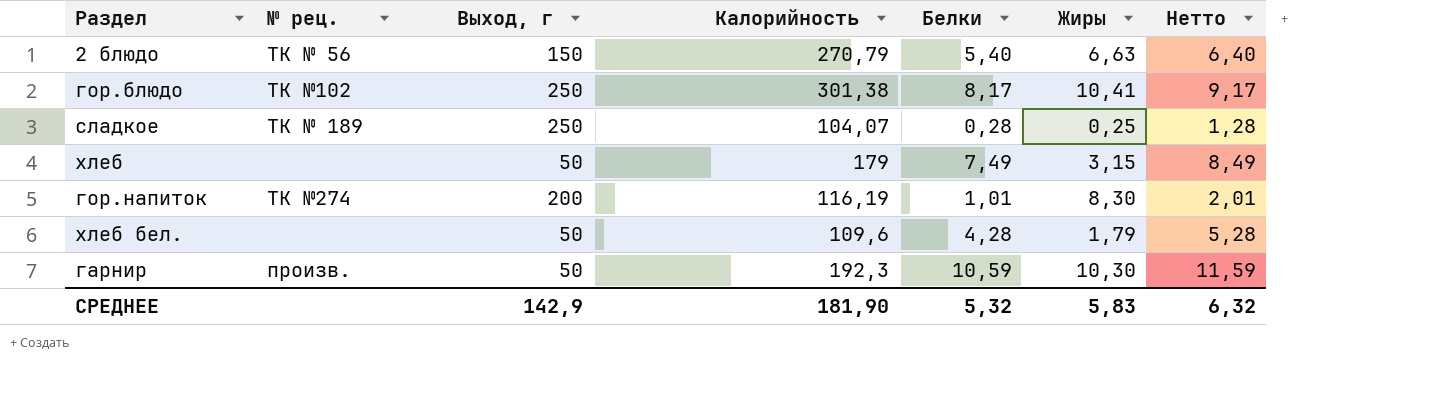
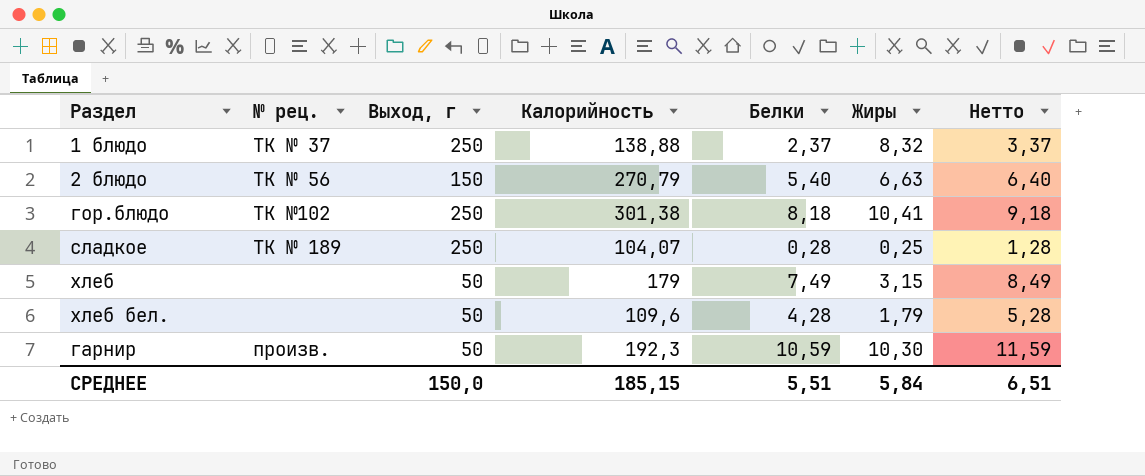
row гор.напиток: ТК №274 | 200 | 116,19 | 1,01 | 8,30 | 2,01 -> none
row 1 блюдо: none -> ТК № 37 | 250 | 138,88 | 2,37 | 8,32 | 3,37
гор.блюдо | Белки: 8,17 -> 8,18
гор.блюдо | Нетто: 9,17 -> 9,18
СРЕДНЕЕ | Выход, г: 142,9 -> 150,0
СРЕДНЕЕ | Калорийность: 181,90 -> 185,15
СРЕДНЕЕ | Белки: 5,32 -> 5,51
СРЕДНЕЕ | Жиры: 5,83 -> 5,84
СРЕДНЕЕ | Нетто: 6,32 -> 6,51

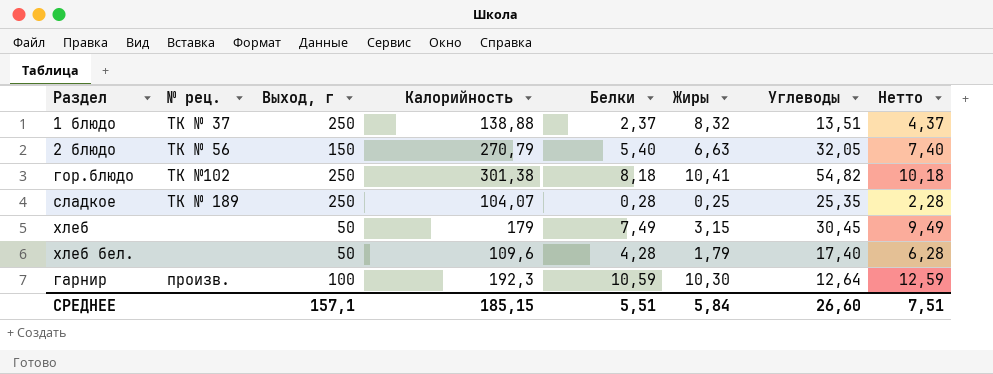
column Углеводы | position: none -> 7
column Нетто | formula: [Белки] + 1 -> [Белки] + 2
гарнир | Выход, г: 50 -> 100
СРЕДНЕЕ | Выход, г: 150,0 -> 157,1
СРЕДНЕЕ | Нетто: 6,51 -> 7,51

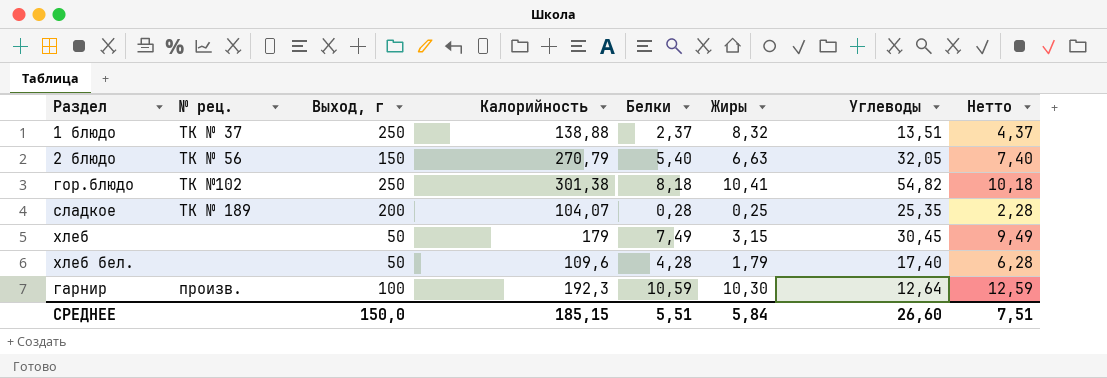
сладкое | Выход, г: 250 -> 200
СРЕДНЕЕ | Выход, г: 157,1 -> 150,0

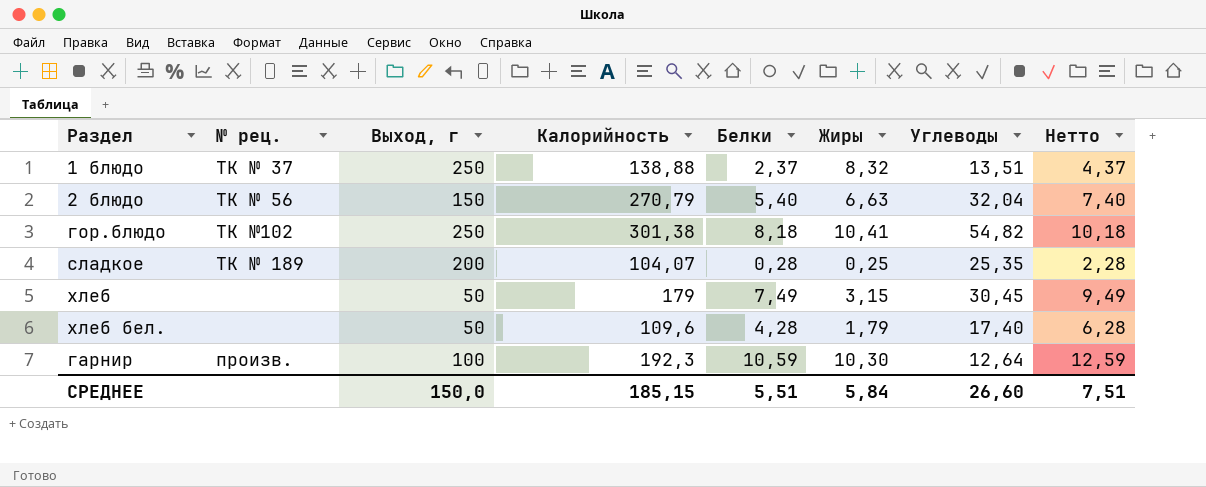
2 блюдо | Углеводы: 32,05 -> 32,04

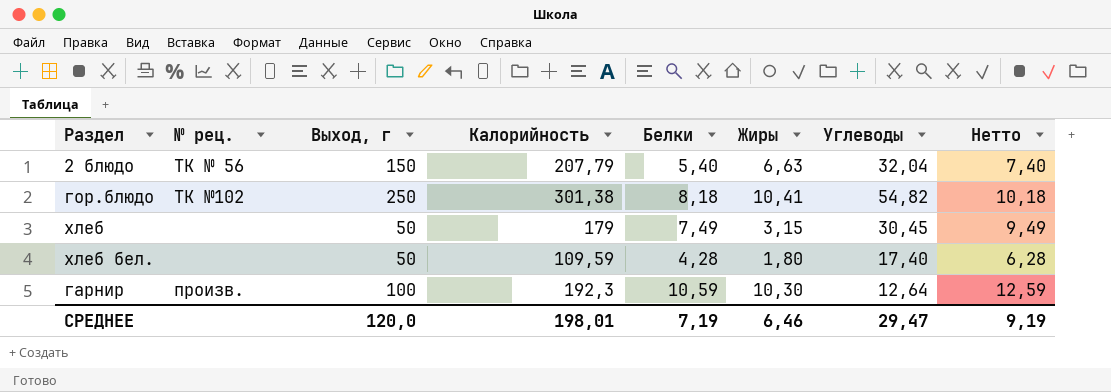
row 1 блюдо: ТК № 37 | 250 | 138,88 | 2,37 | 8,32 | 13,51 | 4,37 -> none
row сладкое: ТК № 189 | 200 | 104,07 | 0,28 | 0,25 | 25,35 | 2,28 -> none
2 блюдо | Калорийность: 270,79 -> 207,79
хлеб бел. | Калорийность: 109,6 -> 109,59
хлеб бел. | Жиры: 1,79 -> 1,80
СРЕДНЕЕ | Выход, г: 150,0 -> 120,0
СРЕДНЕЕ | Калорийность: 185,15 -> 198,01
СРЕДНЕЕ | Белки: 5,51 -> 7,19
СРЕДНЕЕ | Жиры: 5,84 -> 6,46
СРЕДНЕЕ | Углеводы: 26,60 -> 29,47
СРЕДНЕЕ | Нетто: 7,51 -> 9,19

